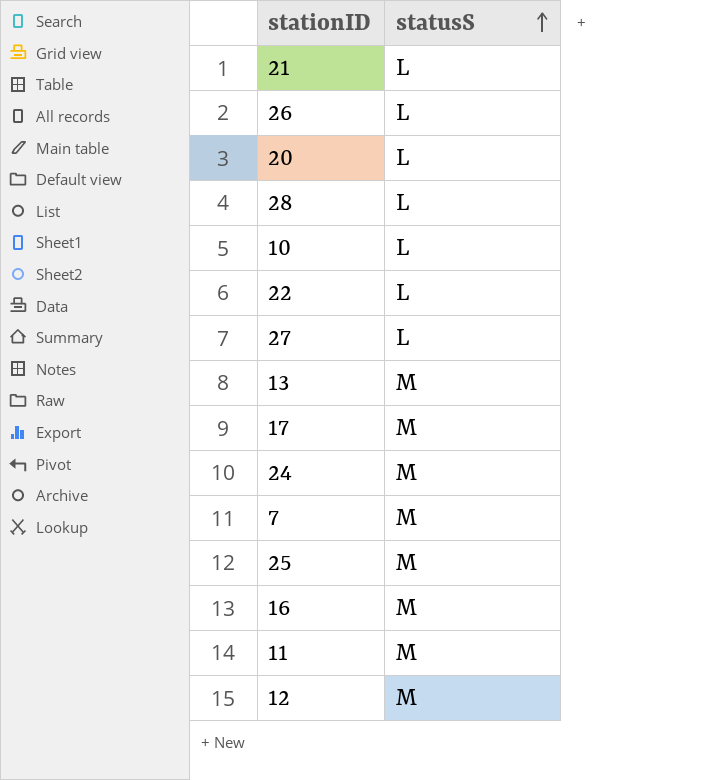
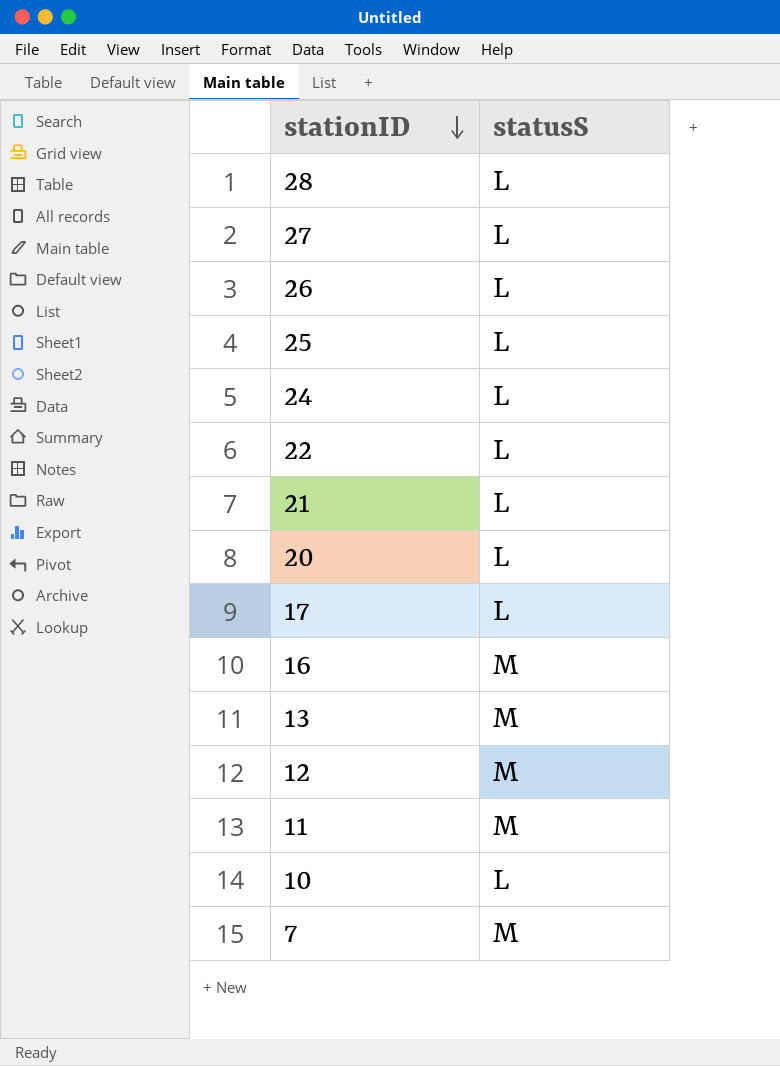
row order: statusS ascending -> stationID descending
25 | statusS: M -> L
24 | statusS: M -> L
17 | statusS: M -> L

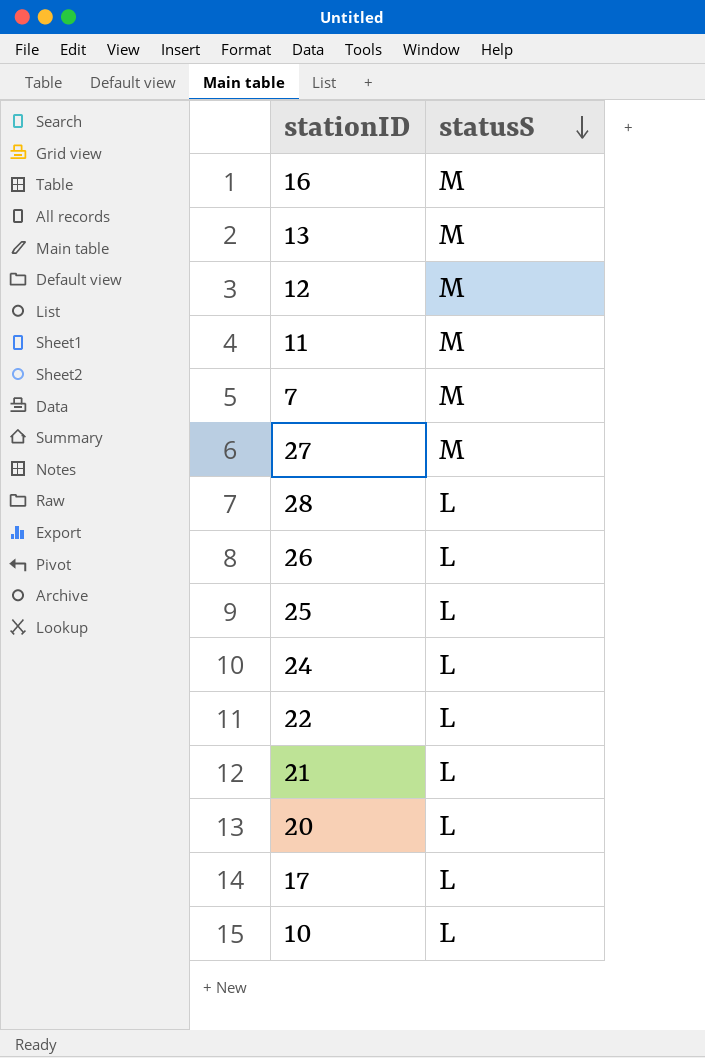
row order: stationID descending -> statusS descending
27 | statusS: L -> M

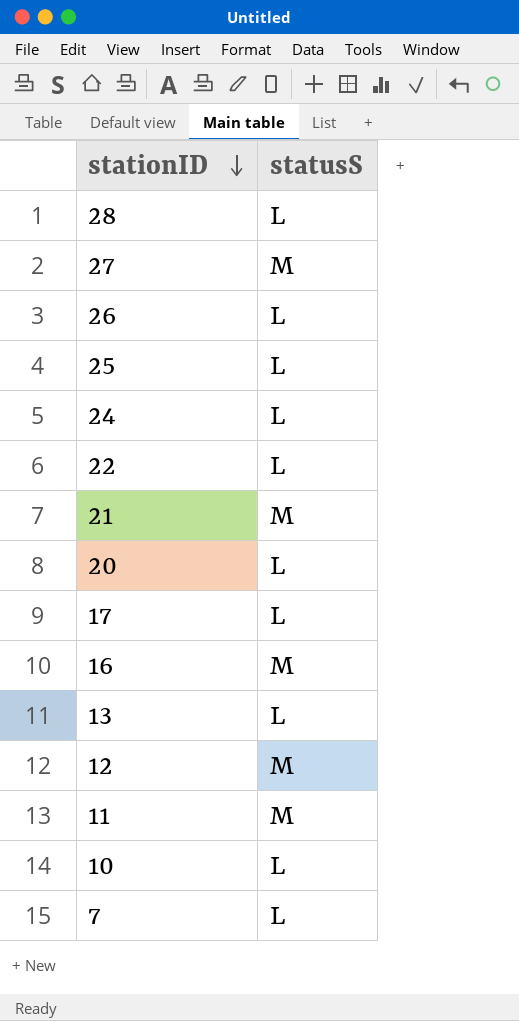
row order: statusS descending -> stationID descending
21 | statusS: L -> M
13 | statusS: M -> L
7 | statusS: M -> L

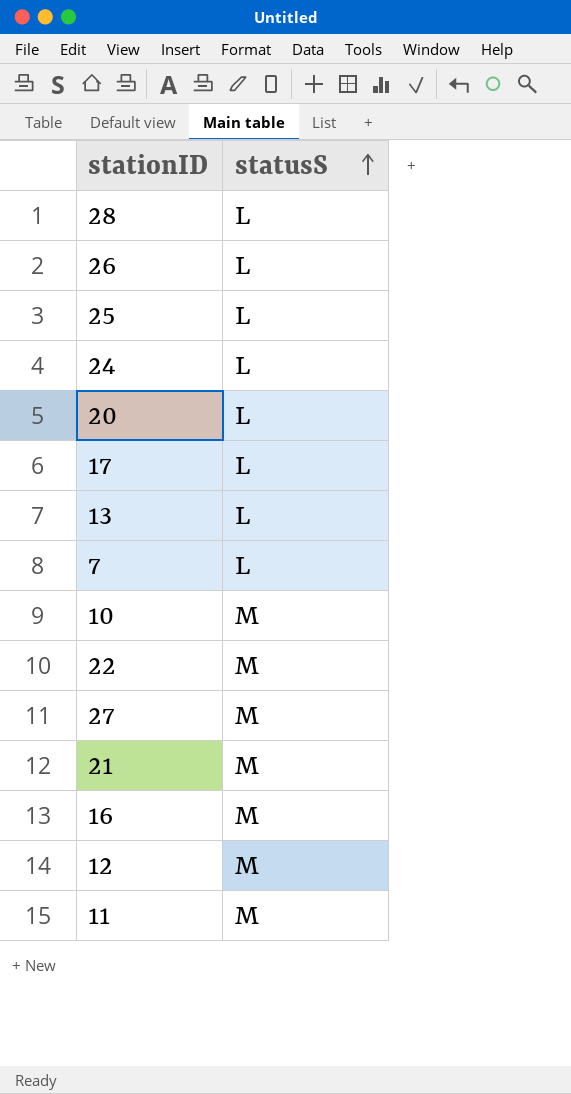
row order: stationID descending -> statusS ascending
10 | statusS: L -> M
22 | statusS: L -> M

